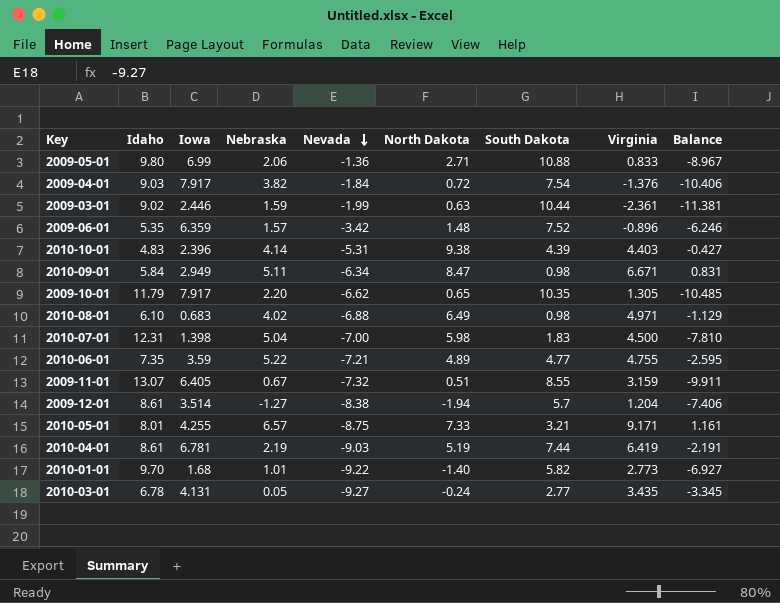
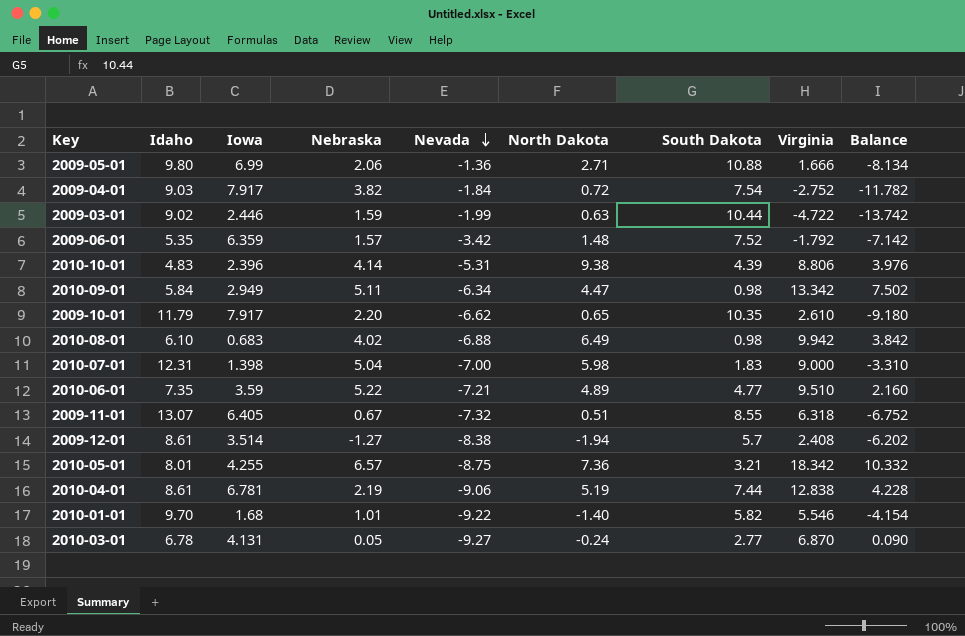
2009-05-01 | Virginia: 0.833 -> 1.666
2009-05-01 | Balance: -8.967 -> -8.134
2009-04-01 | Virginia: -1.376 -> -2.752
2009-04-01 | Balance: -10.406 -> -11.782
2009-03-01 | Virginia: -2.361 -> -4.722
2009-03-01 | Balance: -11.381 -> -13.742
2009-06-01 | Virginia: -0.896 -> -1.792
2009-06-01 | Balance: -6.246 -> -7.142
2010-10-01 | Virginia: 4.403 -> 8.806
2010-10-01 | Balance: -0.427 -> 3.976
2010-09-01 | North Dakota: 8.47 -> 4.47
2010-09-01 | Virginia: 6.671 -> 13.342
2010-09-01 | Balance: 0.831 -> 7.502
2009-10-01 | Virginia: 1.305 -> 2.610
2009-10-01 | Balance: -10.485 -> -9.180
2010-08-01 | Virginia: 4.971 -> 9.942
2010-08-01 | Balance: -1.129 -> 3.842
2010-07-01 | Virginia: 4.500 -> 9.000
2010-07-01 | Balance: -7.810 -> -3.310
2010-06-01 | Virginia: 4.755 -> 9.510
2010-06-01 | Balance: -2.595 -> 2.160
2009-11-01 | Virginia: 3.159 -> 6.318
2009-11-01 | Balance: -9.911 -> -6.752
2009-12-01 | Virginia: 1.204 -> 2.408
2009-12-01 | Balance: -7.406 -> -6.202
2010-05-01 | North Dakota: 7.33 -> 7.36
2010-05-01 | Virginia: 9.171 -> 18.342
2010-05-01 | Balance: 1.161 -> 10.332
2010-04-01 | Nevada: -9.03 -> -9.06
2010-04-01 | Virginia: 6.419 -> 12.838
2010-04-01 | Balance: -2.191 -> 4.228
2010-01-01 | Virginia: 2.773 -> 5.546
2010-01-01 | Balance: -6.927 -> -4.154
2010-03-01 | Virginia: 3.435 -> 6.870
2010-03-01 | Balance: -3.345 -> 0.090

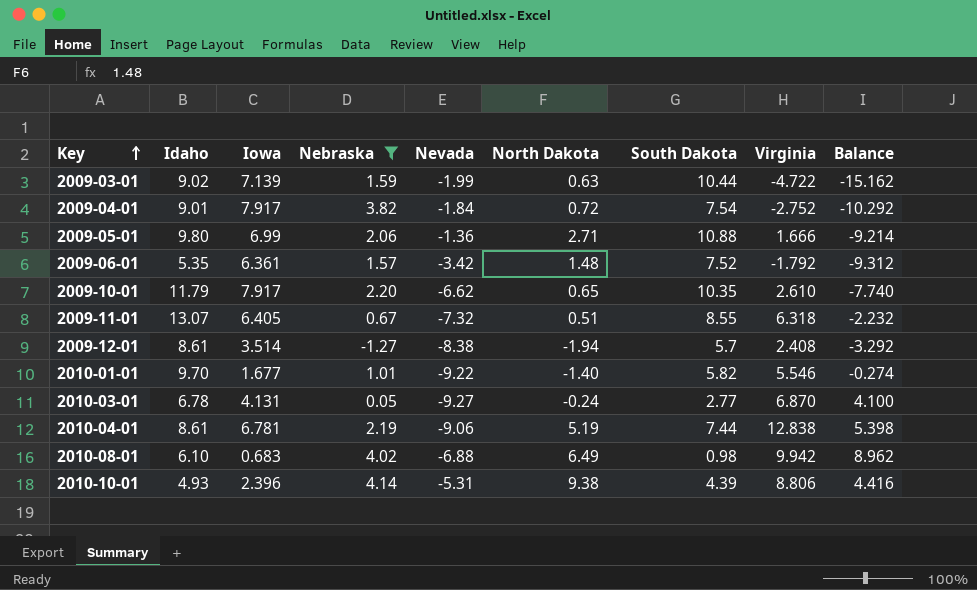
filter: none -> Nebraska <= 4.14
row order: Nevada descending -> Key ascending
column Balance | formula: [Virginia] - [Idaho] -> [Virginia] - [South Dakota]
2009-03-01 | Iowa: 2.446 -> 7.139
2009-04-01 | Idaho: 9.03 -> 9.01
2009-06-01 | Iowa: 6.359 -> 6.361
2010-01-01 | Iowa: 1.68 -> 1.677
2010-10-01 | Idaho: 4.83 -> 4.93

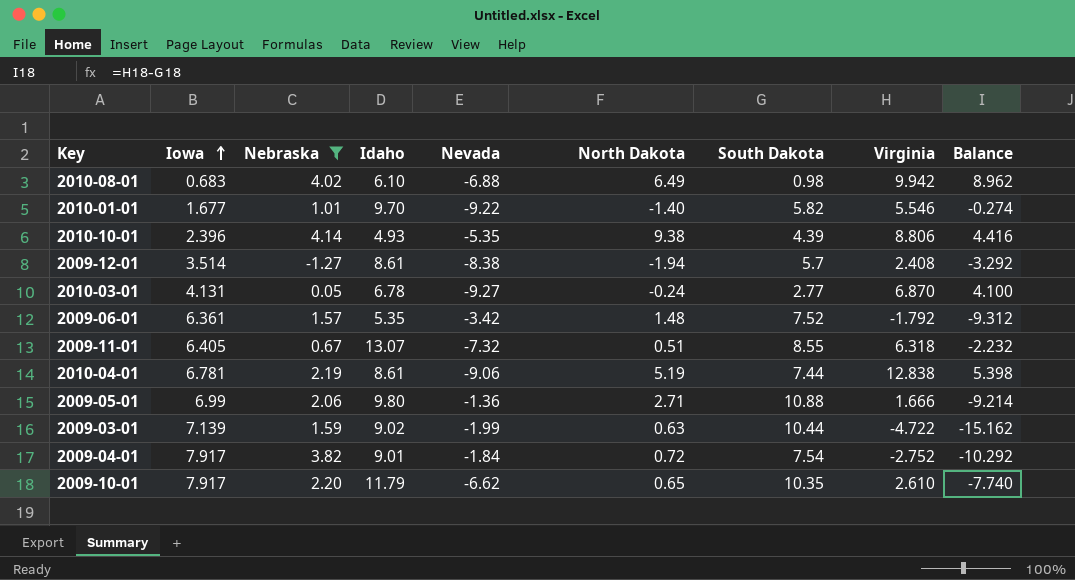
row order: Key ascending -> Iowa ascending
column Idaho | position: 2 -> 4
2010-10-01 | Nevada: -5.31 -> -5.35

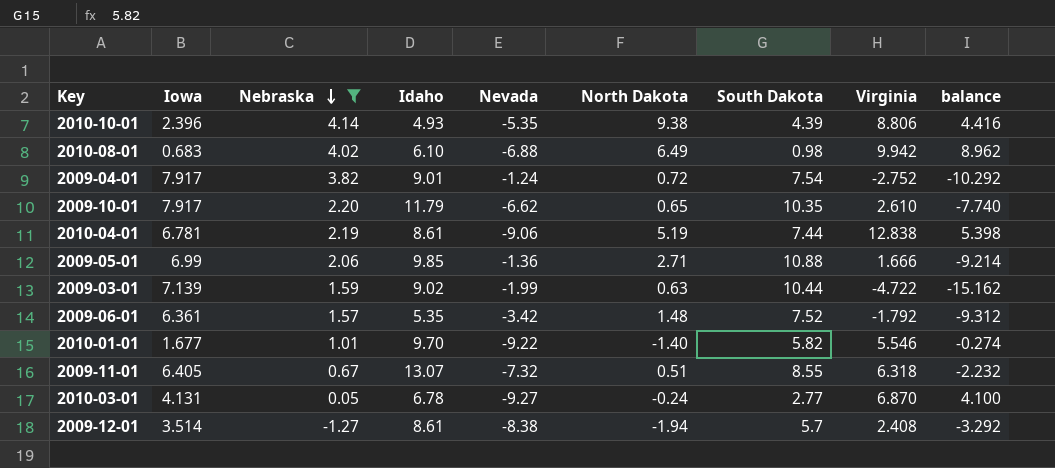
row order: Iowa ascending -> Nebraska descending
column name: Balance -> balance
2009-04-01 | Nevada: -1.84 -> -1.24
2009-05-01 | Idaho: 9.80 -> 9.85

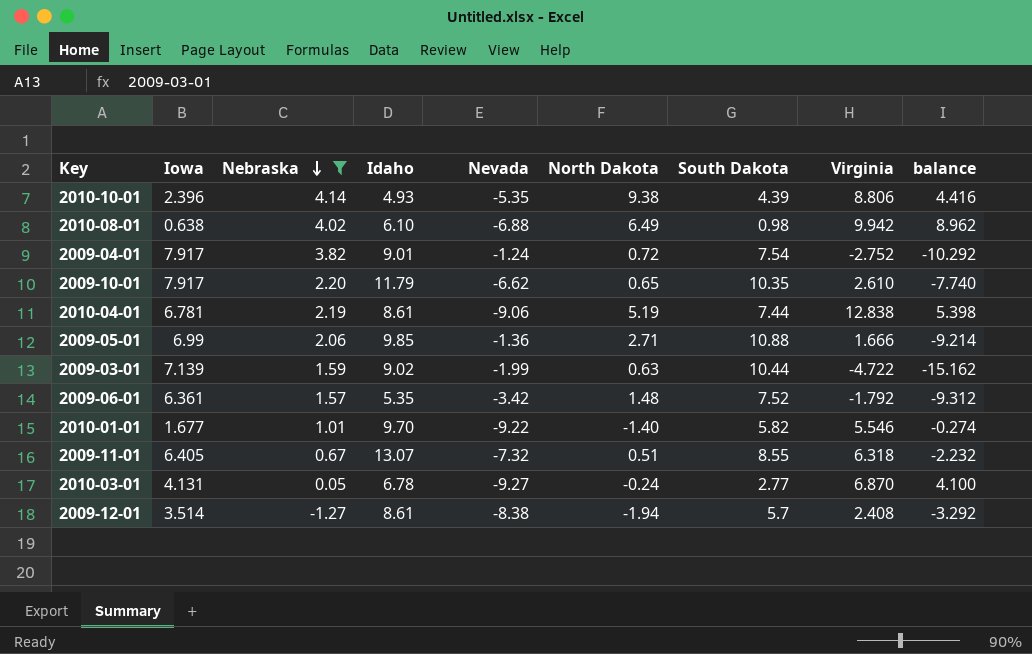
2010-08-01 | Iowa: 0.683 -> 0.638

